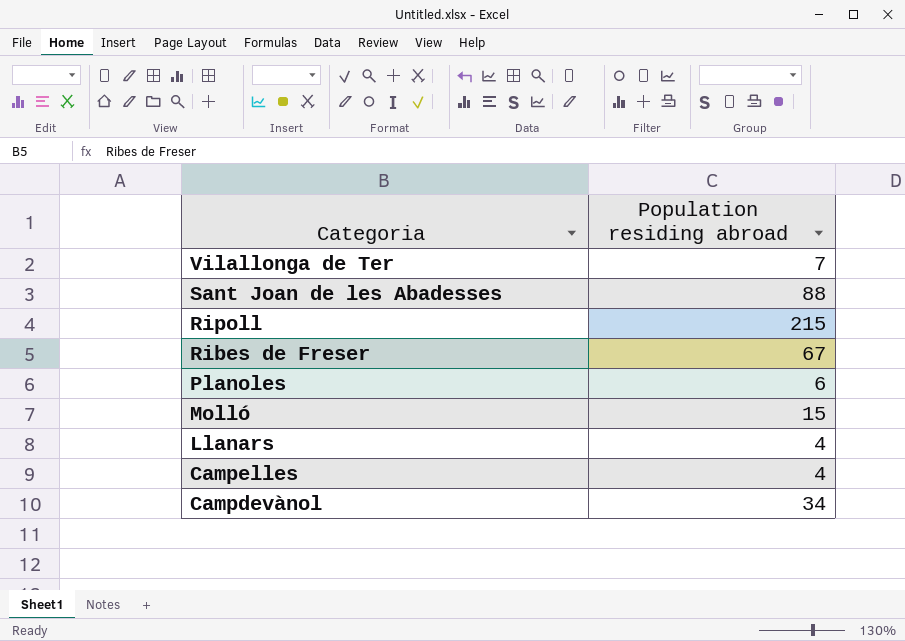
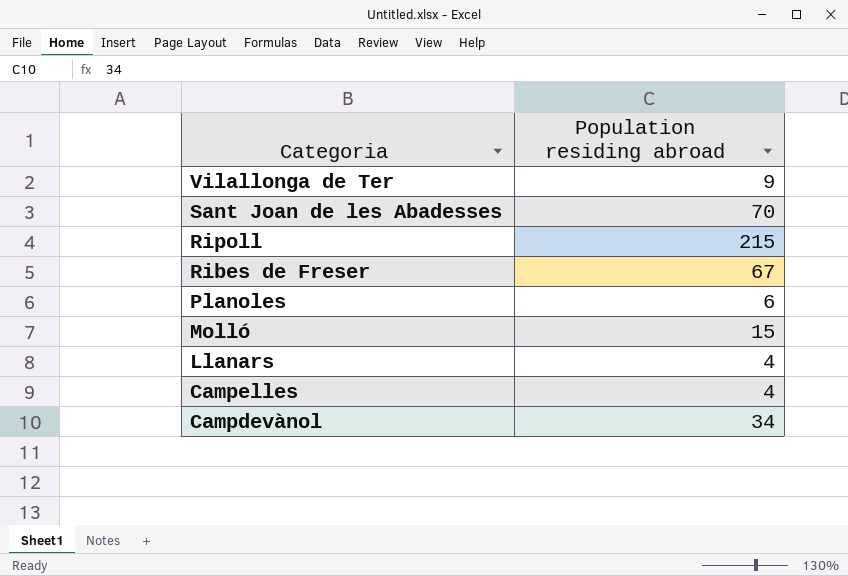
Vilallonga de Ter | Population residing abroad: 7 -> 9
Sant Joan de les Abadesses | Population residing abroad: 88 -> 70

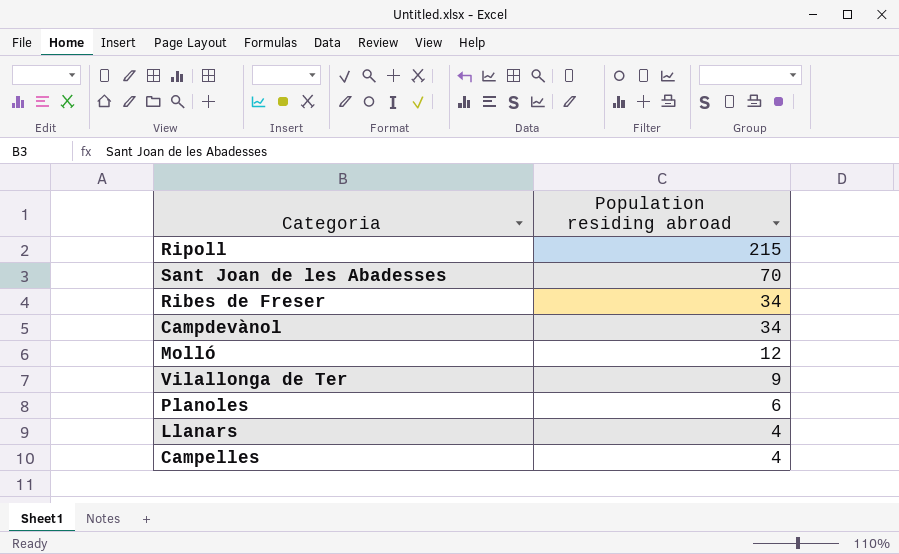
row order: Categoria descending -> Population residing abroad descending
Ribes de Freser | Population residing abroad: 67 -> 34
Molló | Population residing abroad: 15 -> 12

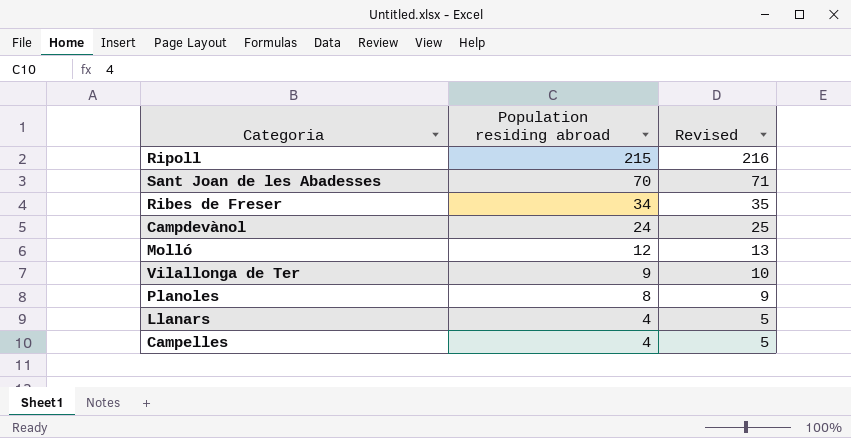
column Revised | formula: none -> [Population residing abroad] + 1
Campdevànol | Population residing abroad: 34 -> 24
Planoles | Population residing abroad: 6 -> 8

